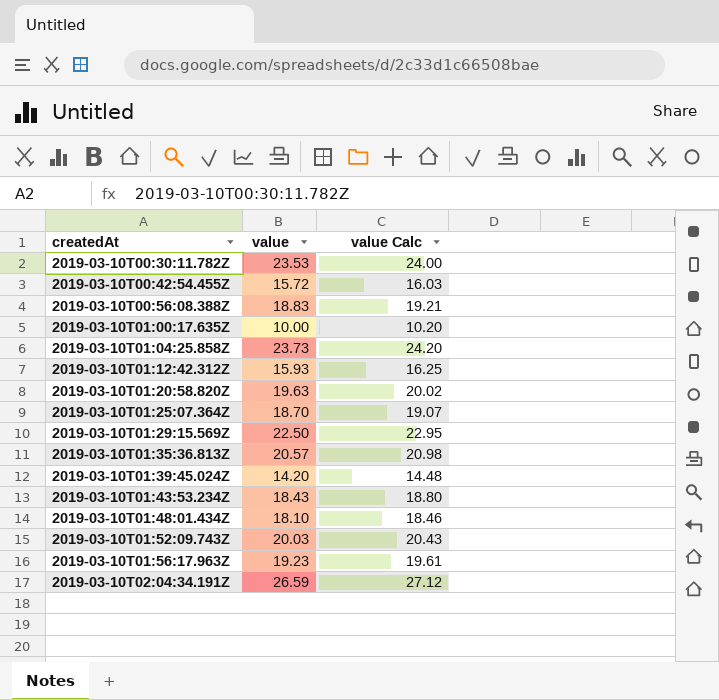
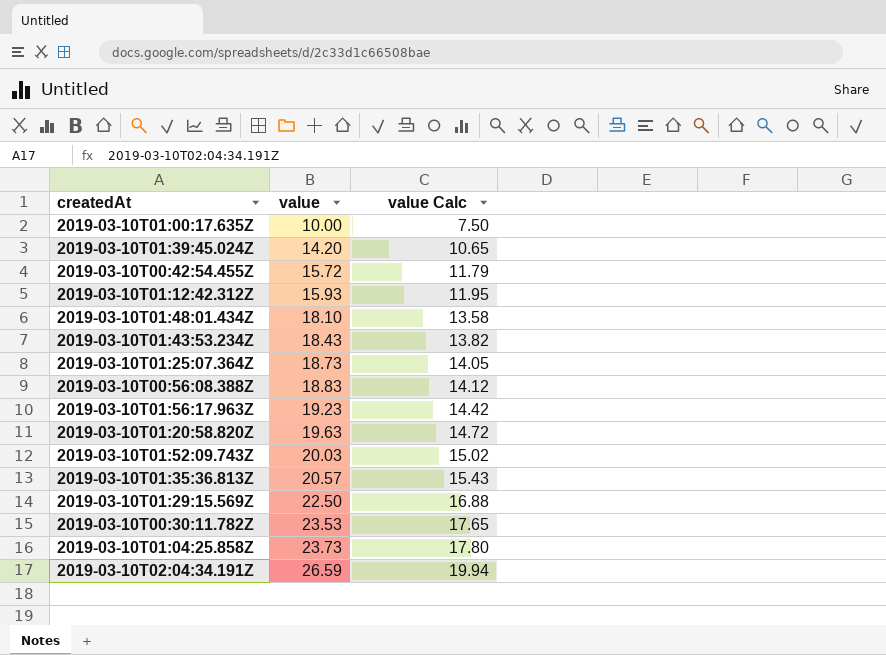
row order: createdAt ascending -> value ascending
column value Calc | formula: [value] * 1.02 -> [value] * 0.75
2019-03-10T01:25:07.364Z | value: 18.70 -> 18.73

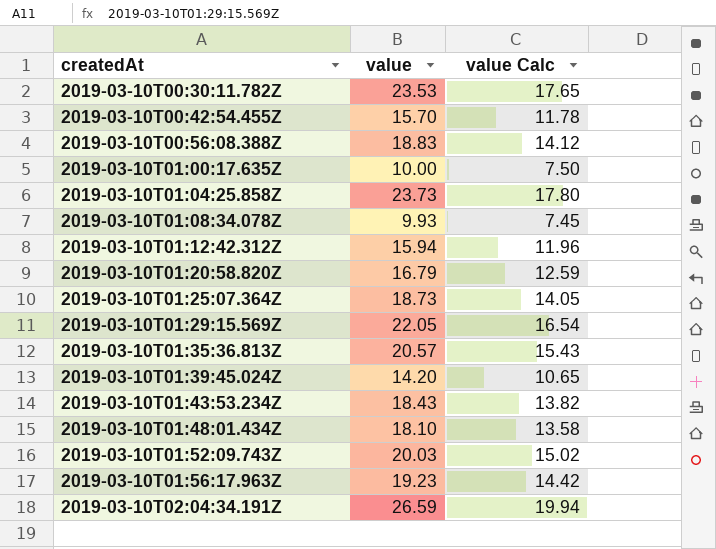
row order: value ascending -> createdAt ascending
2019-03-10T00:42:54.455Z | value: 15.72 -> 15.70
2019-03-10T00:42:54.455Z | value Calc: 11.79 -> 11.78
row 2019-03-10T01:08:34.078Z: none -> 9.93 | 7.45
2019-03-10T01:12:42.312Z | value: 15.93 -> 15.94
2019-03-10T01:12:42.312Z | value Calc: 11.95 -> 11.96
2019-03-10T01:20:58.820Z | value: 19.63 -> 16.79
2019-03-10T01:20:58.820Z | value Calc: 14.72 -> 12.59
2019-03-10T01:29:15.569Z | value: 22.50 -> 22.05
2019-03-10T01:29:15.569Z | value Calc: 16.88 -> 16.54

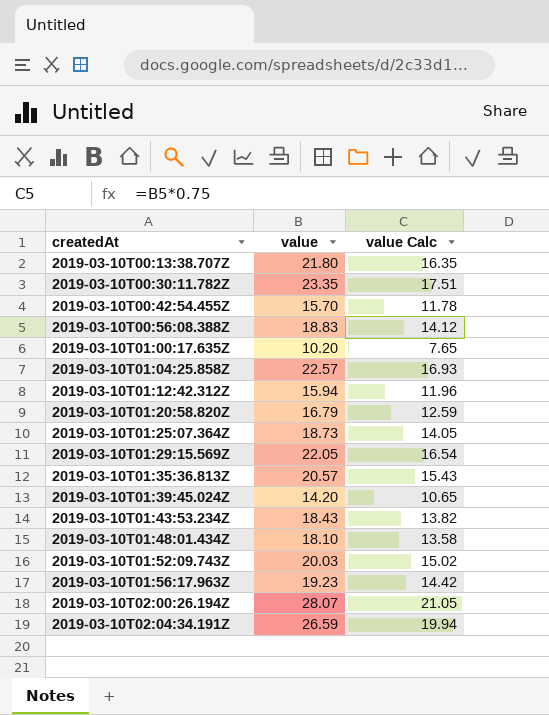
row 2019-03-10T01:08:34.078Z: 9.93 | 7.45 -> none
row 2019-03-10T00:13:38.707Z: none -> 21.80 | 16.35
2019-03-10T00:30:11.782Z | value: 23.53 -> 23.35
2019-03-10T00:30:11.782Z | value Calc: 17.65 -> 17.51
2019-03-10T01:00:17.635Z | value: 10.00 -> 10.20
2019-03-10T01:00:17.635Z | value Calc: 7.50 -> 7.65
2019-03-10T01:04:25.858Z | value: 23.73 -> 22.57
2019-03-10T01:04:25.858Z | value Calc: 17.80 -> 16.93
row 2019-03-10T02:00:26.194Z: none -> 28.07 | 21.05

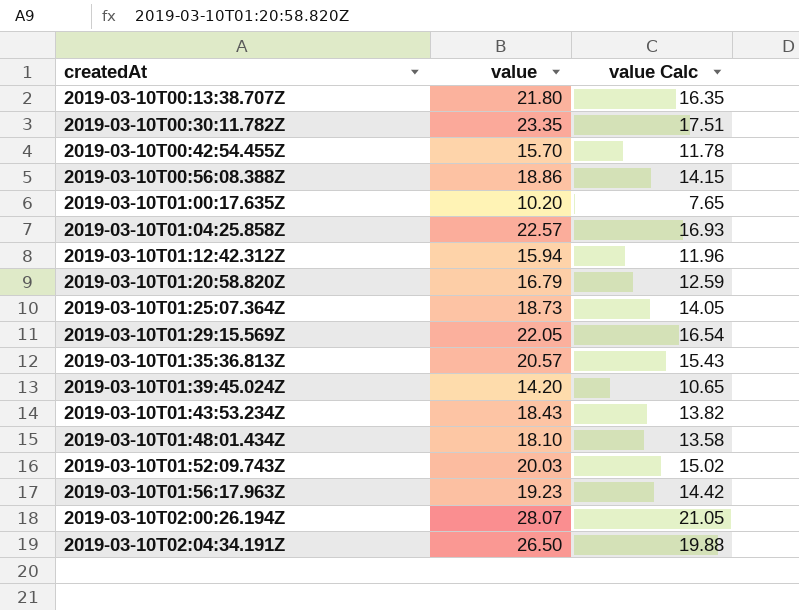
2019-03-10T00:56:08.388Z | value: 18.83 -> 18.86
2019-03-10T00:56:08.388Z | value Calc: 14.12 -> 14.15
2019-03-10T02:04:34.191Z | value: 26.59 -> 26.50
2019-03-10T02:04:34.191Z | value Calc: 19.94 -> 19.88

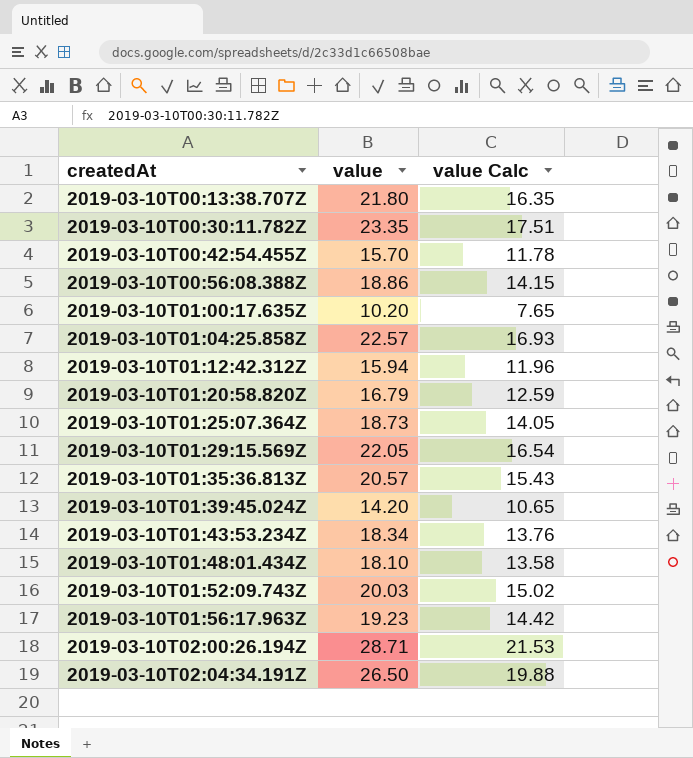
2019-03-10T01:43:53.234Z | value: 18.43 -> 18.34
2019-03-10T01:43:53.234Z | value Calc: 13.82 -> 13.76
2019-03-10T02:00:26.194Z | value: 28.07 -> 28.71
2019-03-10T02:00:26.194Z | value Calc: 21.05 -> 21.53

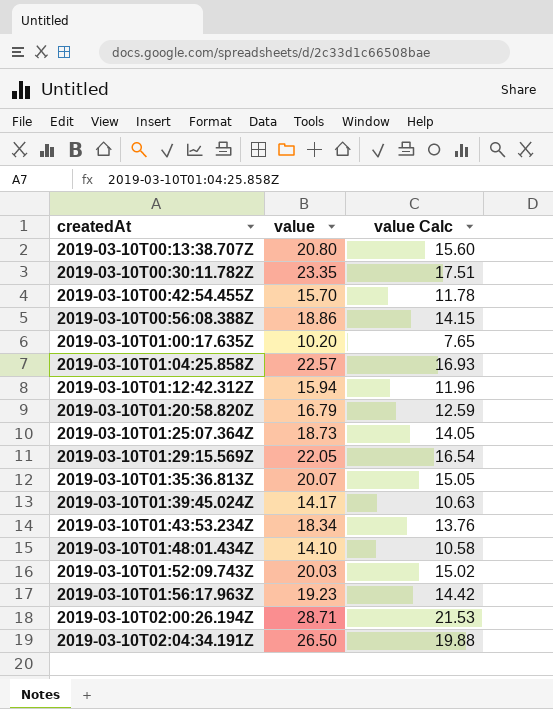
2019-03-10T00:13:38.707Z | value: 21.80 -> 20.80
2019-03-10T00:13:38.707Z | value Calc: 16.35 -> 15.60
2019-03-10T01:35:36.813Z | value: 20.57 -> 20.07
2019-03-10T01:35:36.813Z | value Calc: 15.43 -> 15.05
2019-03-10T01:39:45.024Z | value: 14.20 -> 14.17
2019-03-10T01:39:45.024Z | value Calc: 10.65 -> 10.63
2019-03-10T01:48:01.434Z | value: 18.10 -> 14.10
2019-03-10T01:48:01.434Z | value Calc: 13.58 -> 10.58

